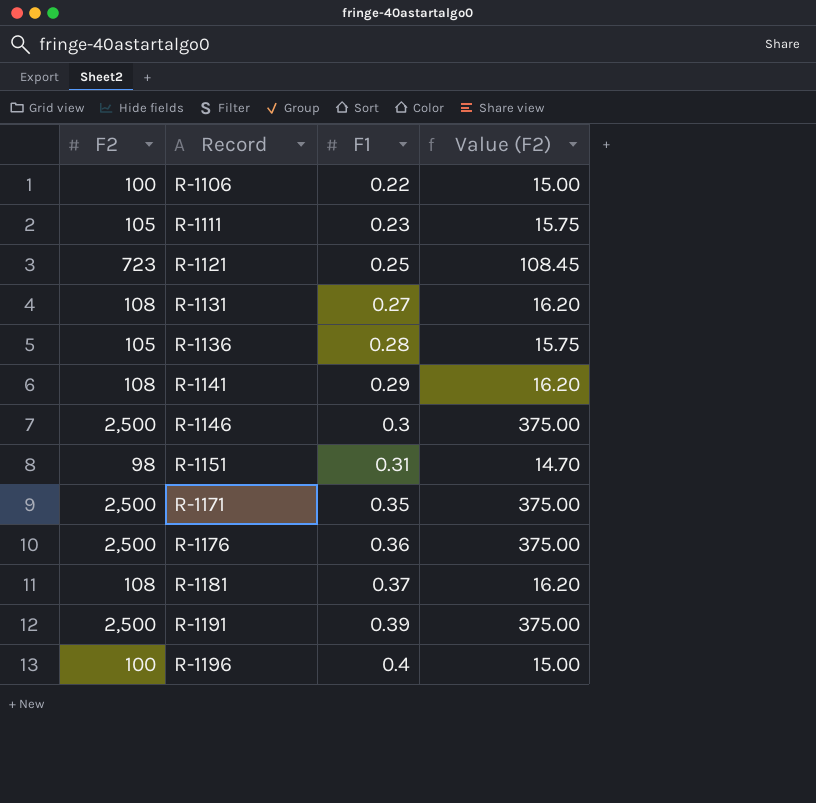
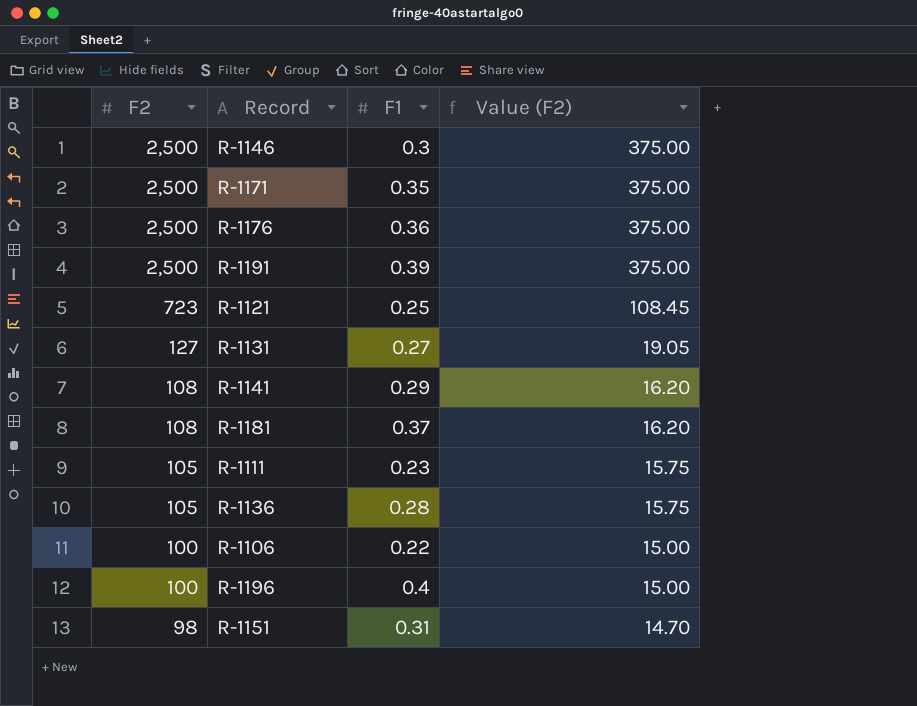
row order: Record ascending -> F2 descending
R-1131 | F2: 108 -> 127
R-1131 | Value (F2): 16.20 -> 19.05

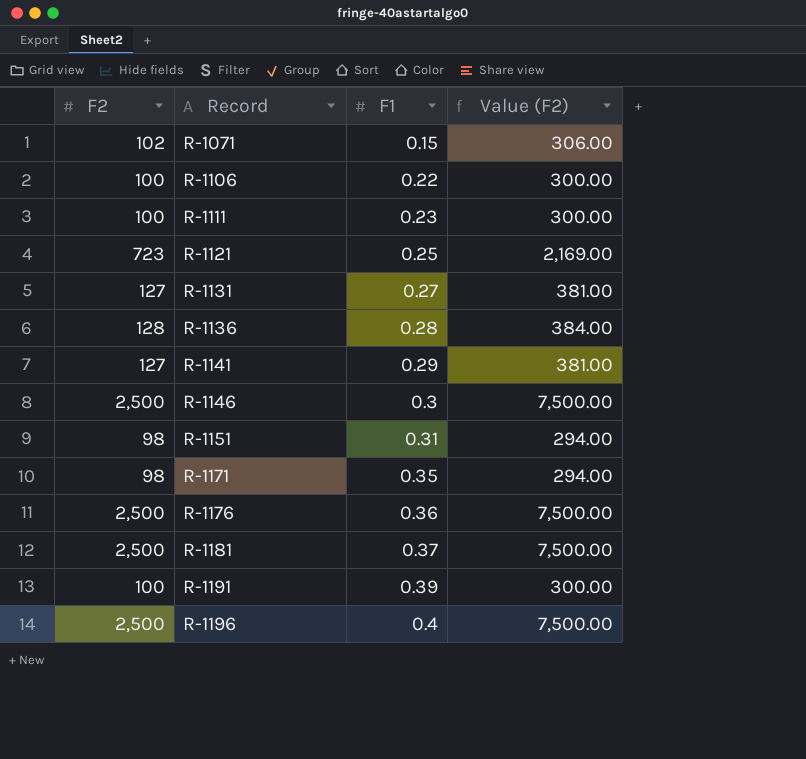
row order: F2 descending -> Record ascending
column Value (F2) | formula: [F2] * 0.15 -> [F2] * 3
row R-1071: none -> 102 | 0.15 | 306.00
R-1111 | F2: 105 -> 100
R-1136 | F2: 105 -> 128
R-1141 | F2: 108 -> 127
R-1171 | F2: 2,500 -> 98
R-1181 | F2: 108 -> 2,500
R-1191 | F2: 2,500 -> 100
R-1196 | F2: 100 -> 2,500

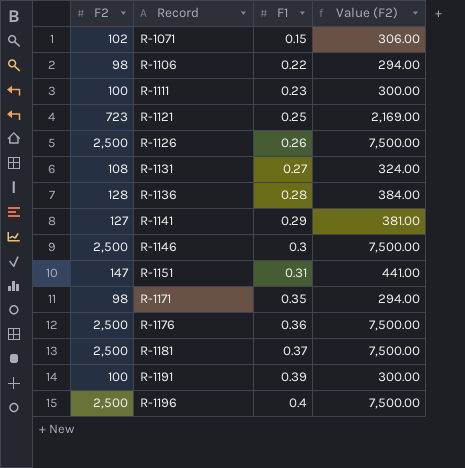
R-1106 | F2: 100 -> 98
R-1106 | Value (F2): 300.00 -> 294.00
row R-1126: none -> 2,500 | 0.26 | 7,500.00
R-1131 | F2: 127 -> 108
R-1131 | Value (F2): 381.00 -> 324.00
R-1151 | F2: 98 -> 147
R-1151 | Value (F2): 294.00 -> 441.00

